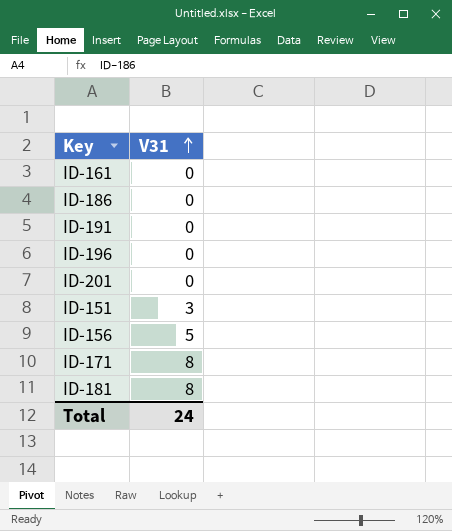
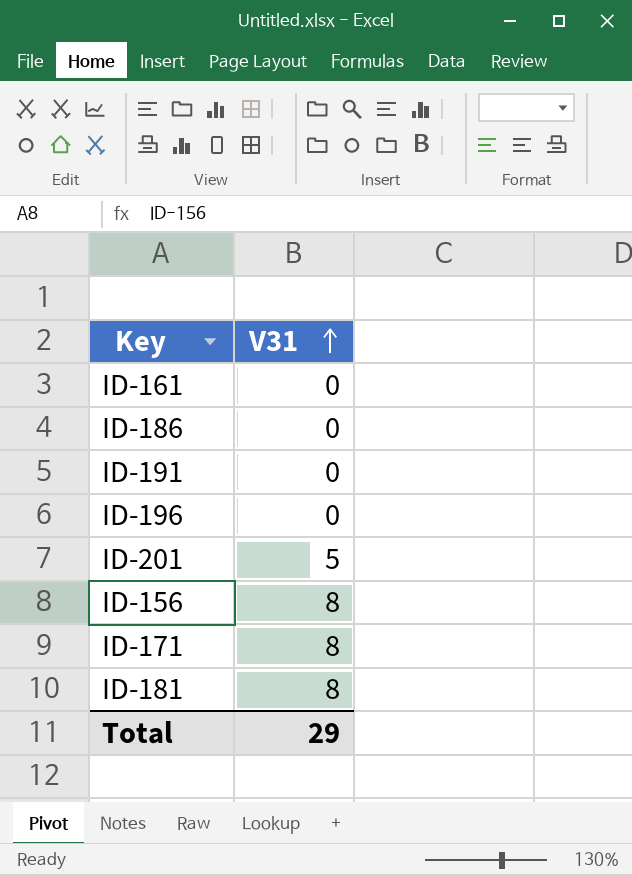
row ID-151: 3 -> none
ID-201 | V31: 0 -> 5
ID-156 | V31: 5 -> 8
Total | V31: 24 -> 29

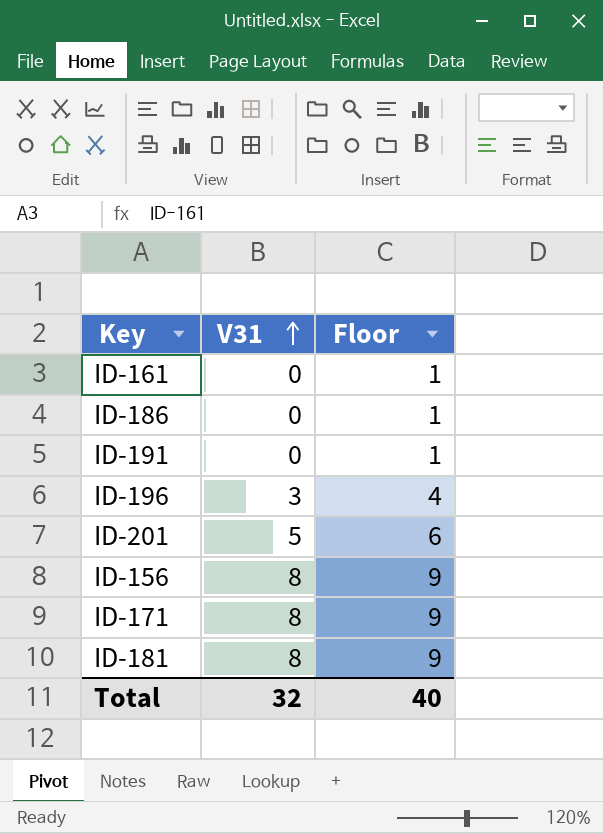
column Floor | formula: none -> [V31] + 1
ID-196 | V31: 0 -> 3
Total | V31: 29 -> 32

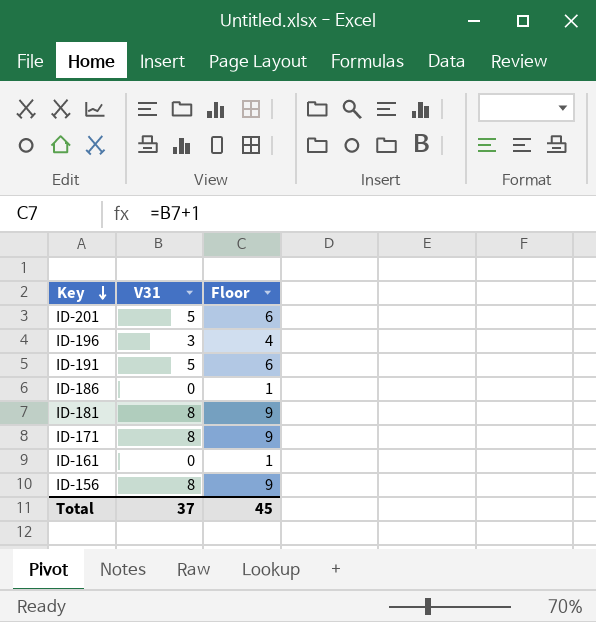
row order: V31 ascending -> Key descending
ID-191 | V31: 0 -> 5
ID-191 | Floor: 1 -> 6
Total | V31: 32 -> 37
Total | Floor: 40 -> 45

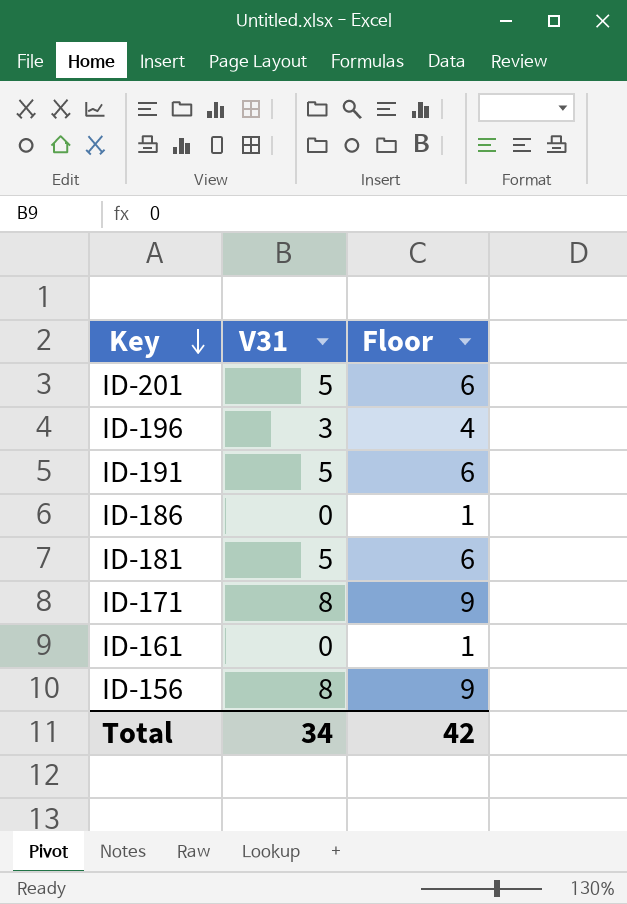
ID-181 | V31: 8 -> 5
ID-181 | Floor: 9 -> 6
Total | V31: 37 -> 34
Total | Floor: 45 -> 42

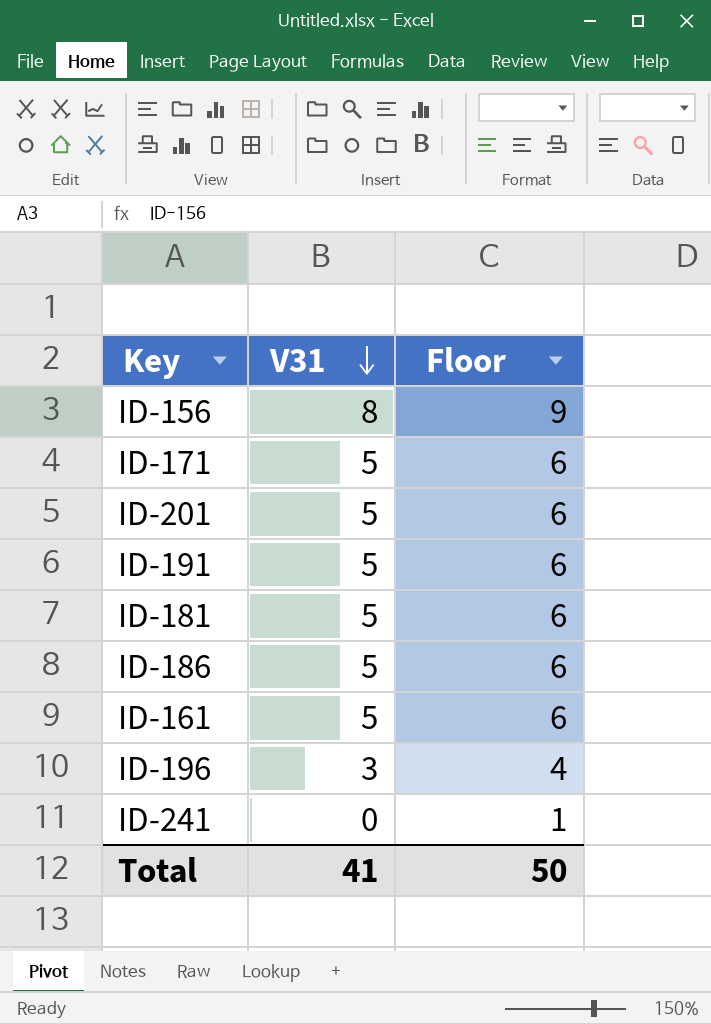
row order: Key descending -> V31 descending
ID-171 | V31: 8 -> 5
ID-171 | Floor: 9 -> 6
ID-186 | V31: 0 -> 5
ID-186 | Floor: 1 -> 6
ID-161 | V31: 0 -> 5
ID-161 | Floor: 1 -> 6
row ID-241: none -> 0 | 1
Total | V31: 34 -> 41
Total | Floor: 42 -> 50

